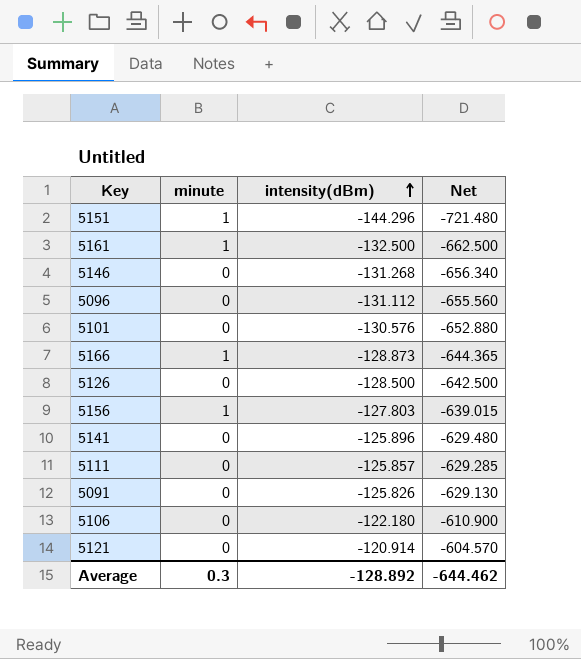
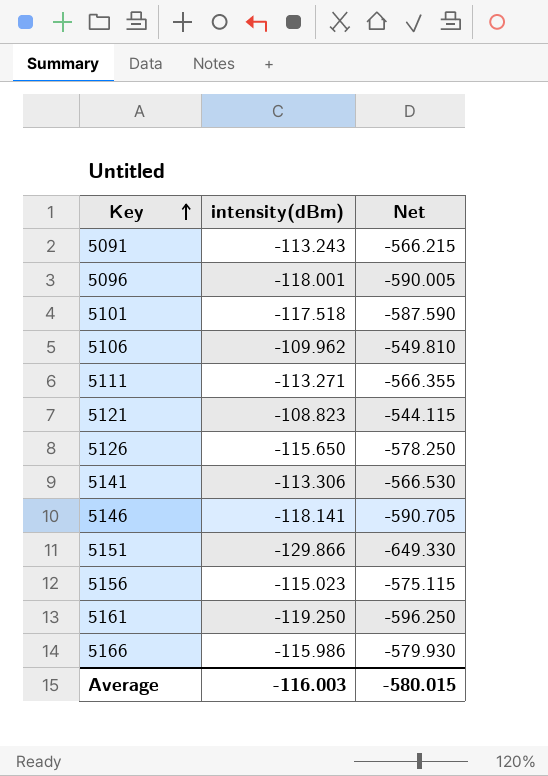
row order: intensity(dBm) ascending -> Key ascending
column minute | position: 2 -> none
5091 | intensity(dBm): -125.826 -> -113.243
5091 | Net: -629.130 -> -566.215
5096 | intensity(dBm): -131.112 -> -118.001
5096 | Net: -655.560 -> -590.005
5101 | intensity(dBm): -130.576 -> -117.518
5101 | Net: -652.880 -> -587.590
5106 | intensity(dBm): -122.180 -> -109.962
5106 | Net: -610.900 -> -549.810
5111 | intensity(dBm): -125.857 -> -113.271
5111 | Net: -629.285 -> -566.355
5121 | intensity(dBm): -120.914 -> -108.823
5121 | Net: -604.570 -> -544.115
5126 | intensity(dBm): -128.500 -> -115.650
5126 | Net: -642.500 -> -578.250
5141 | intensity(dBm): -125.896 -> -113.306
5141 | Net: -629.480 -> -566.530
5146 | intensity(dBm): -131.268 -> -118.141
5146 | Net: -656.340 -> -590.705
5151 | intensity(dBm): -144.296 -> -129.866
5151 | Net: -721.480 -> -649.330
5156 | intensity(dBm): -127.803 -> -115.023
5156 | Net: -639.015 -> -575.115
5161 | intensity(dBm): -132.500 -> -119.250
5161 | Net: -662.500 -> -596.250
5166 | intensity(dBm): -128.873 -> -115.986
5166 | Net: -644.365 -> -579.930
Average | intensity(dBm): -128.892 -> -116.003
Average | Net: -644.462 -> -580.015

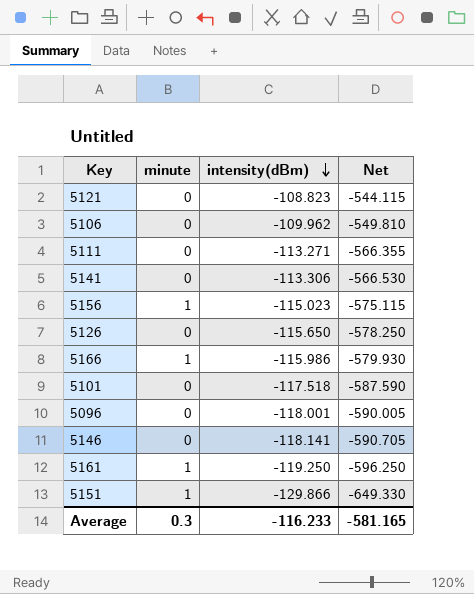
row order: Key ascending -> intensity(dBm) descending
column minute | position: none -> 2
row 5091: -113.243 | -566.215 -> none
Average | intensity(dBm): -116.003 -> -116.233
Average | Net: -580.015 -> -581.165

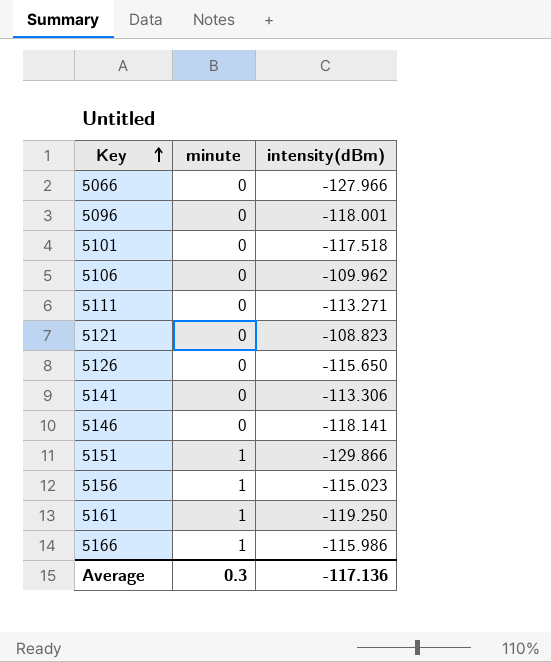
row order: intensity(dBm) descending -> Key ascending
column Net | formula: [intensity(dBm)] * 5 -> none
row 5066: none -> 0 | -127.966
Average | intensity(dBm): -116.233 -> -117.136

